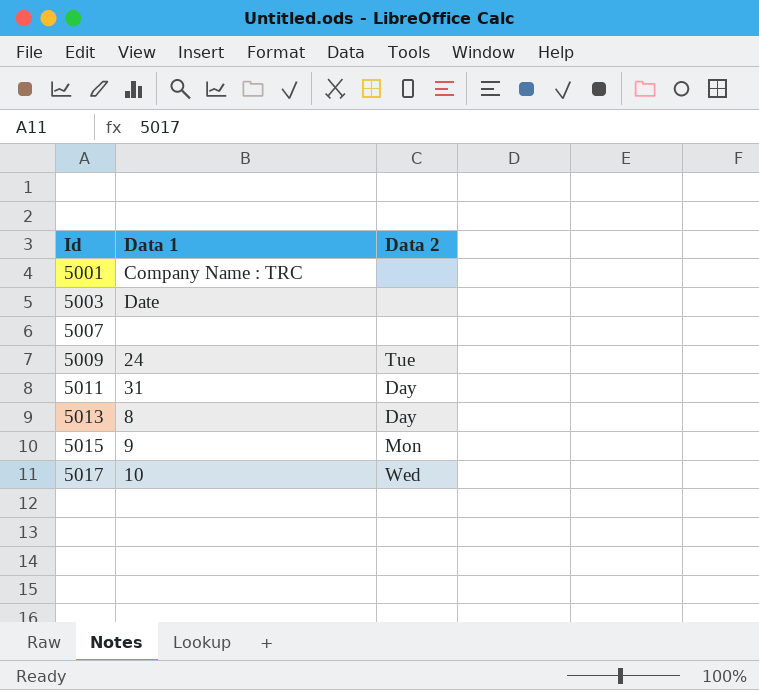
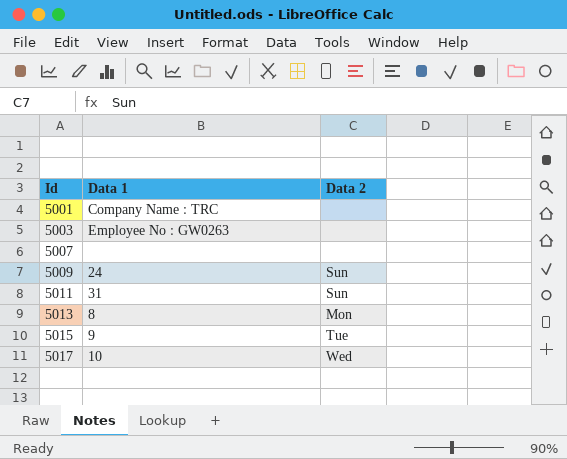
5003 | Data 1: Date -> Employee No : GW0263
5009 | Data 2: Tue -> Sun
5011 | Data 2: Day -> Sun
5013 | Data 2: Day -> Mon
5015 | Data 2: Mon -> Tue

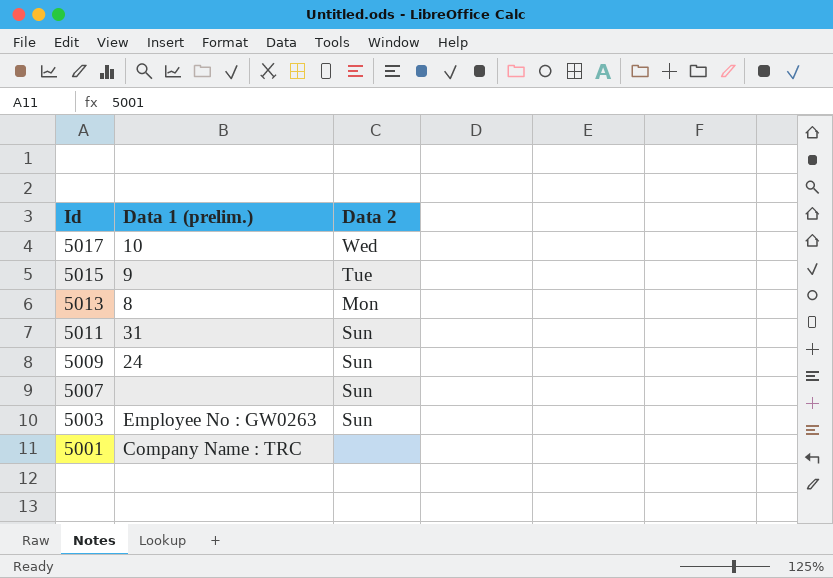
row order: Id ascending -> Id descending
column name: Data 1 -> Data 1 (prelim.)
5007 | Data 2: none -> Sun
5003 | Data 2: none -> Sun

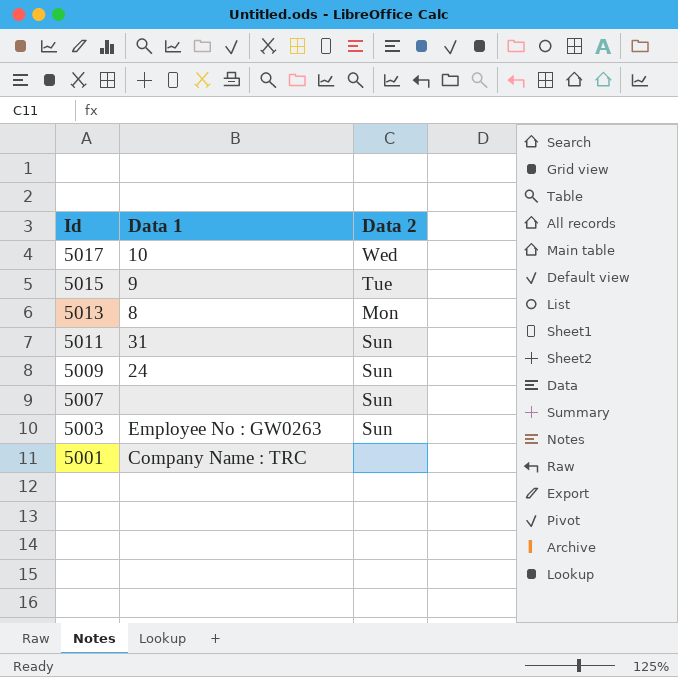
column name: Data 1 (prelim.) -> Data 1

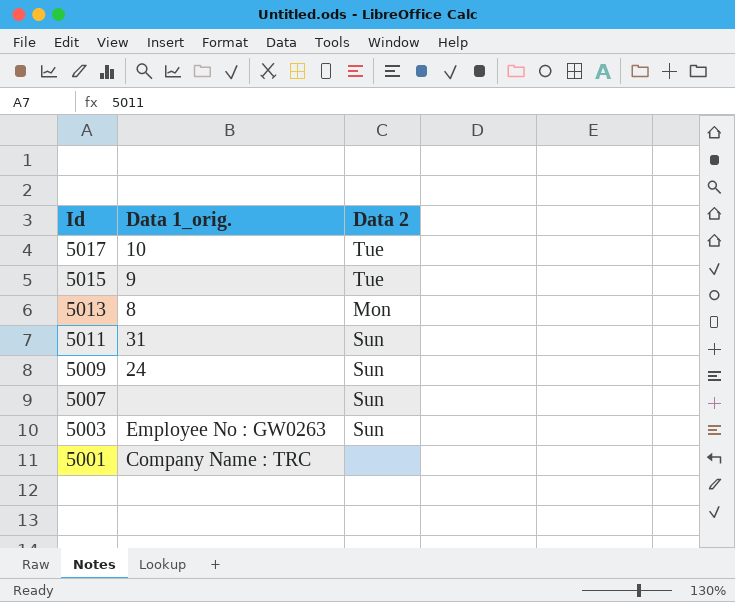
column name: Data 1 -> Data 1_orig.
5017 | Data 2: Wed -> Tue

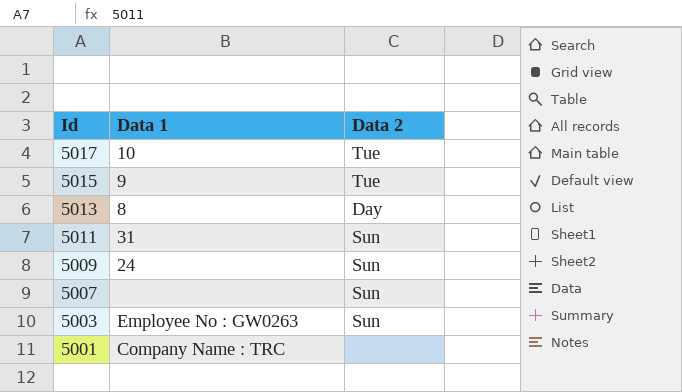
column name: Data 1_orig. -> Data 1
5013 | Data 2: Mon -> Day

